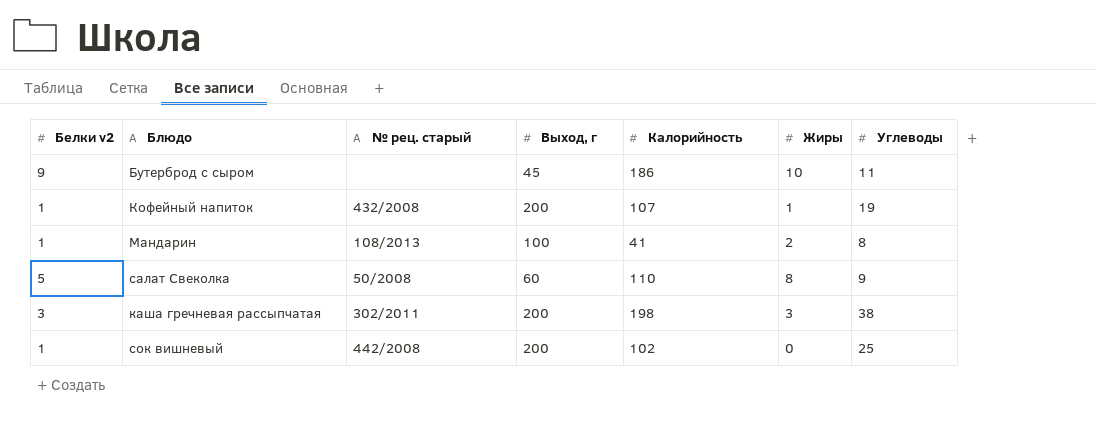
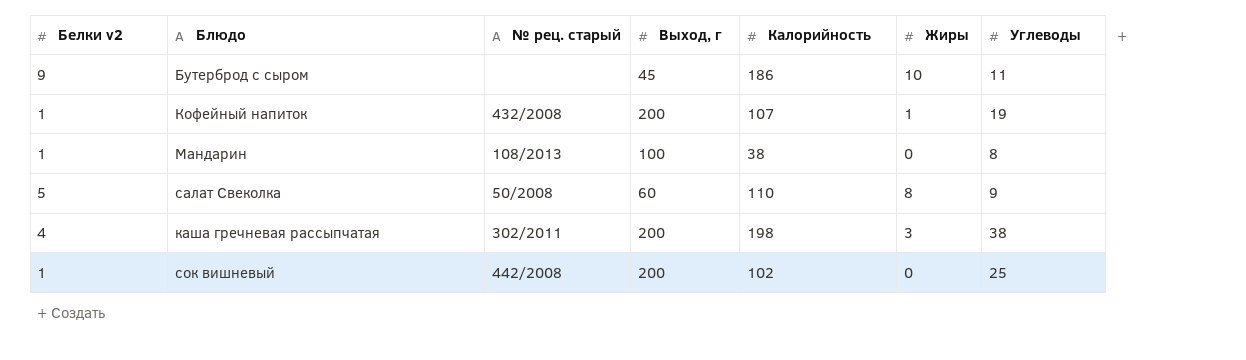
Мандарин | Калорийность: 41 -> 38
Мандарин | Жиры: 2 -> 0
каша гречневая рассыпчатая | Белки v2: 3 -> 4

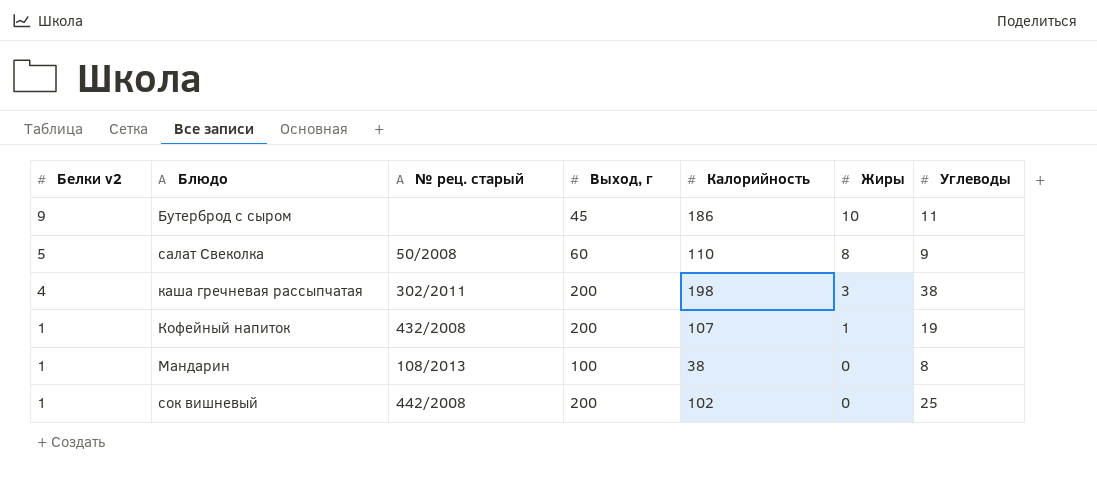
row order: none -> Белки v2 descending

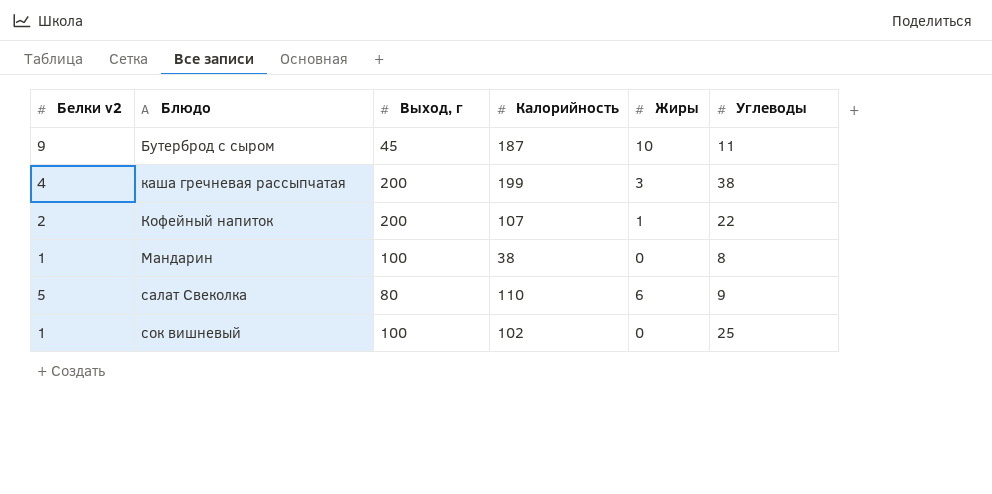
row order: Белки v2 descending -> Блюдо ascending
column № рец. старый | position: 3 -> none
Бутерброд с сыром | Калорийность: 186 -> 187
каша гречневая рассыпчатая | Калорийность: 198 -> 199
Кофейный напиток | Белки v2: 1 -> 2
Кофейный напиток | Углеводы: 19 -> 22
салат Свеколка | Выход, г: 60 -> 80
салат Свеколка | Жиры: 8 -> 6
сок вишневый | Выход, г: 200 -> 100

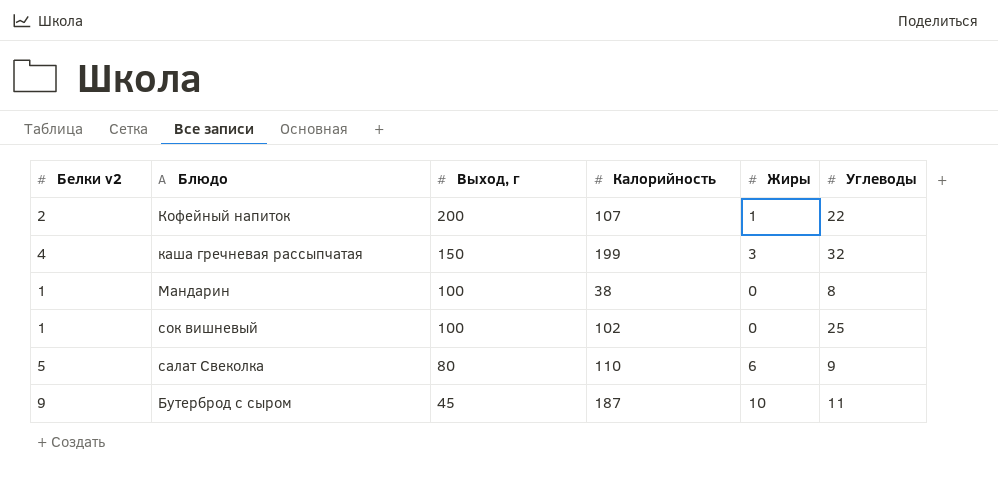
row order: Блюдо ascending -> Выход, г descending
каша гречневая рассыпчатая | Выход, г: 200 -> 150
каша гречневая рассыпчатая | Углеводы: 38 -> 32

